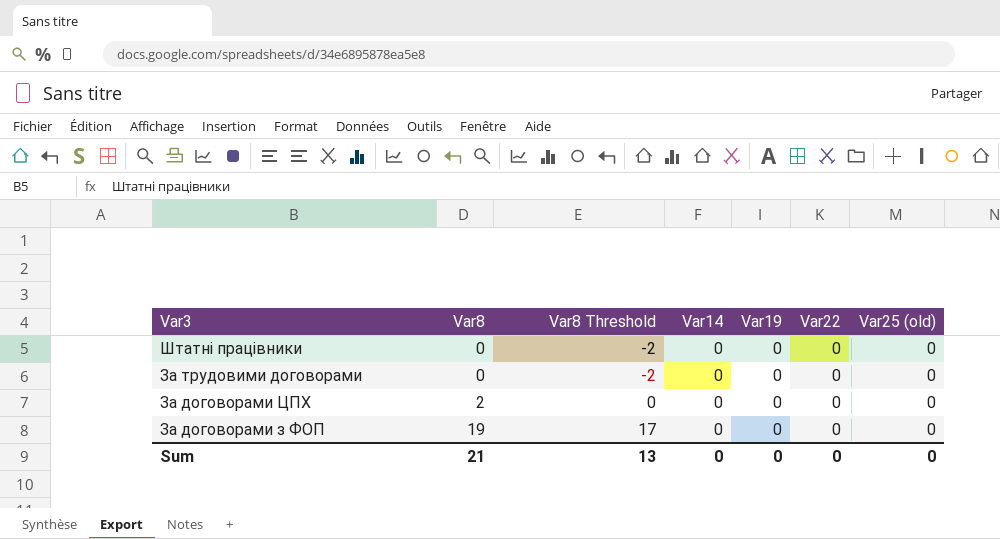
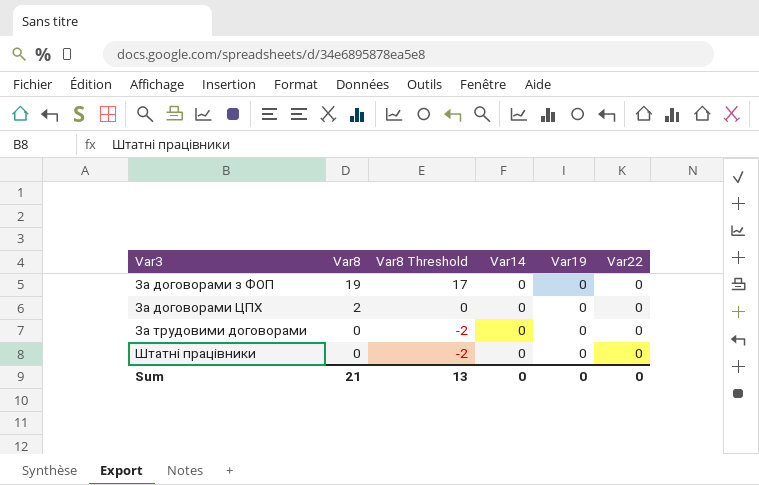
row order: Var3 descending -> Var3 ascending
column Var25 (old) | position: 7 -> none

